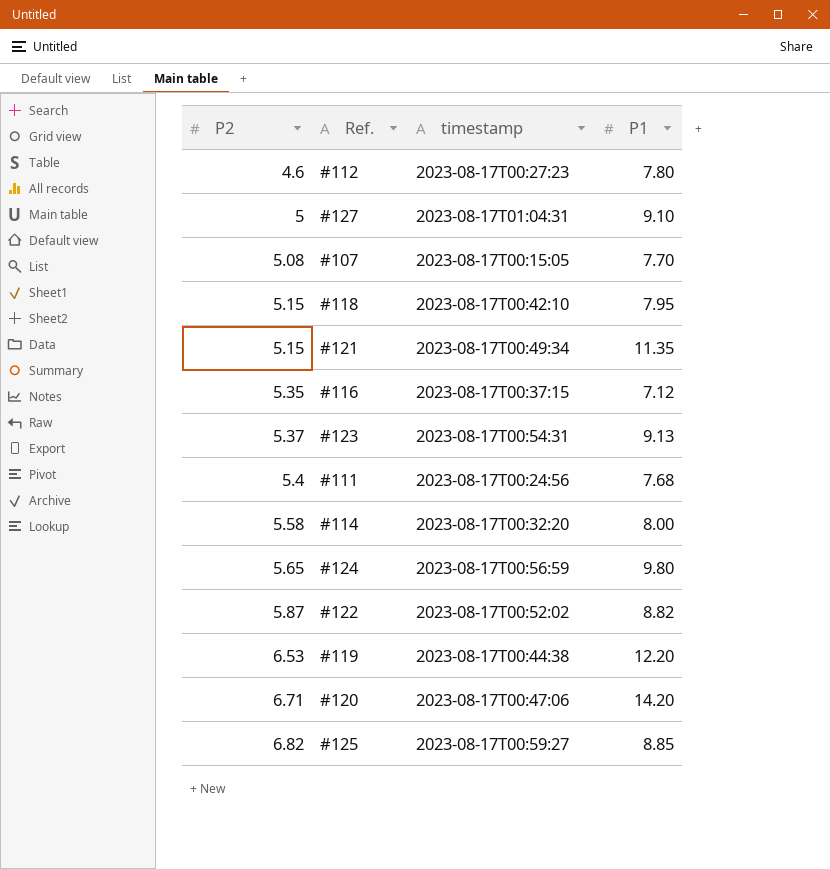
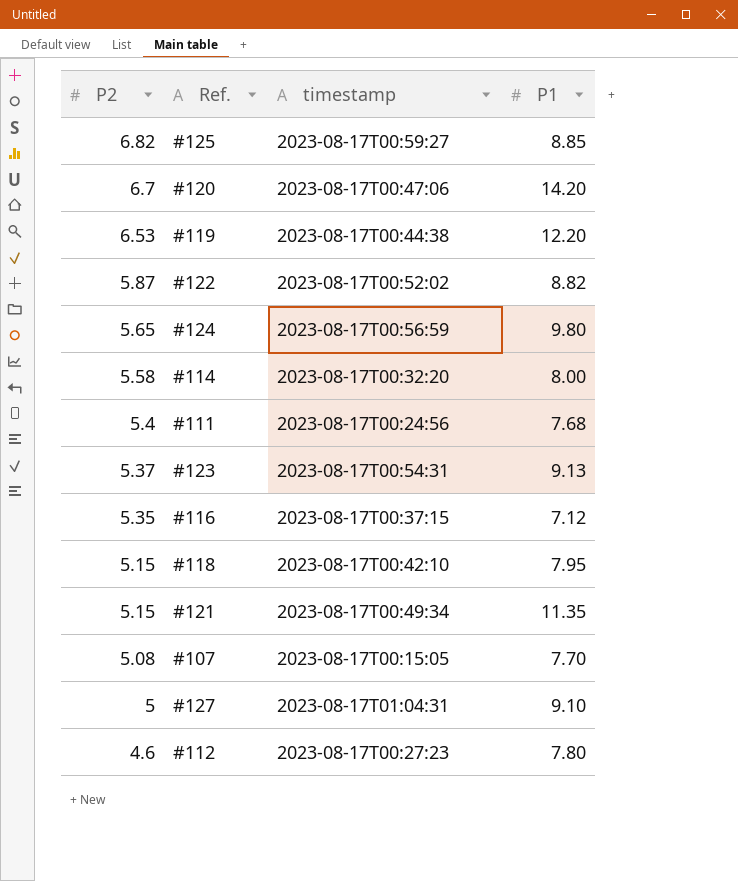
row order: P2 ascending -> P2 descending
#120 | P2: 6.71 -> 6.7

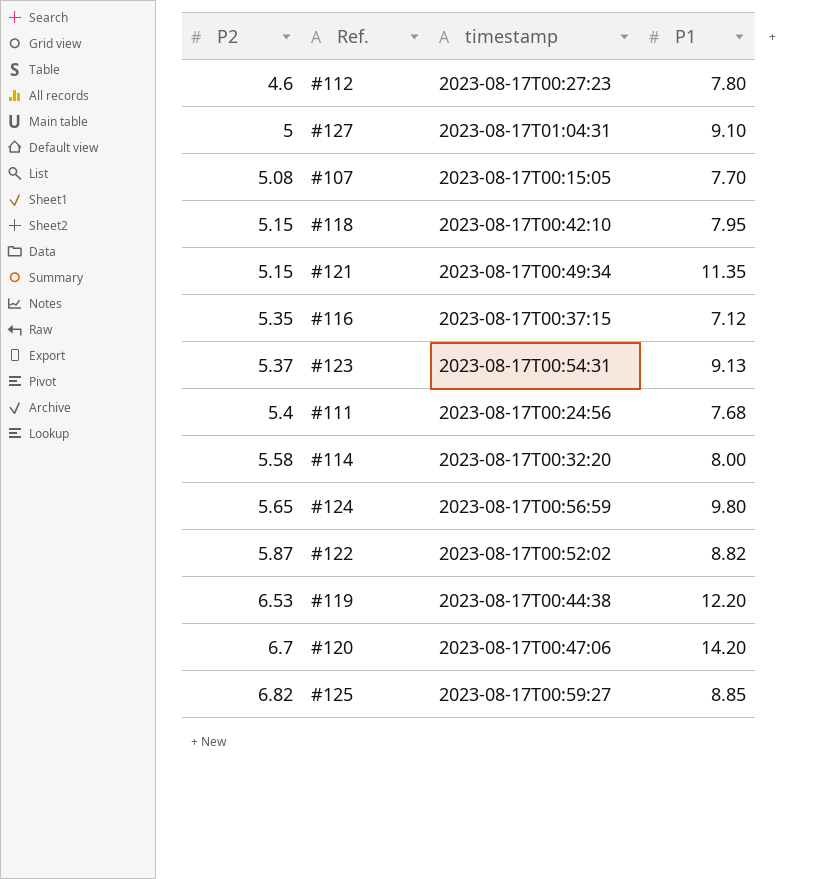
row order: P2 descending -> P2 ascending

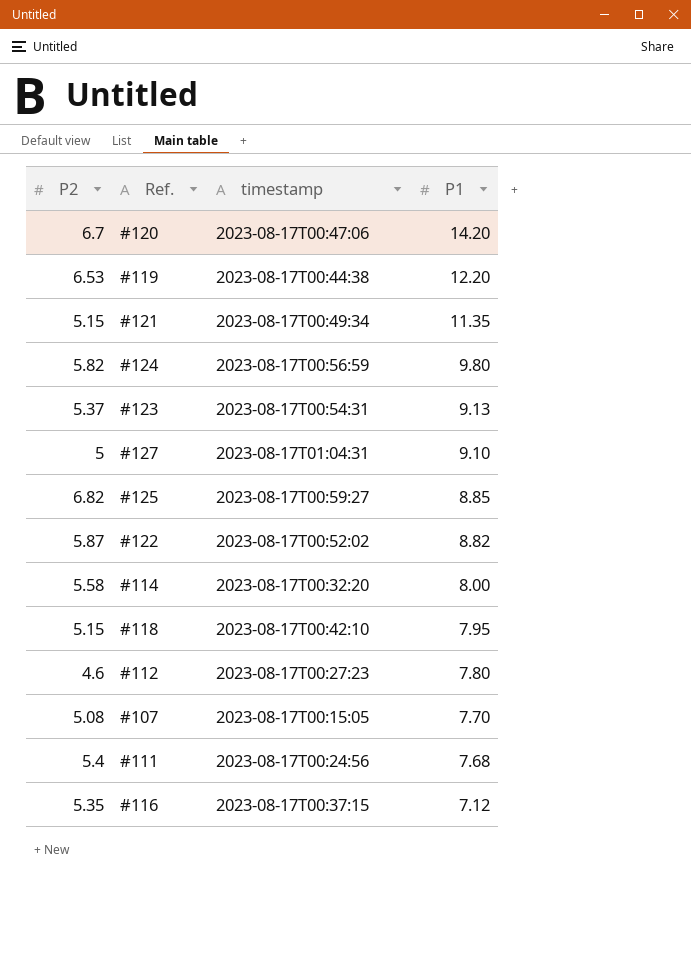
row order: P2 ascending -> P1 descending
#124 | P2: 5.65 -> 5.82

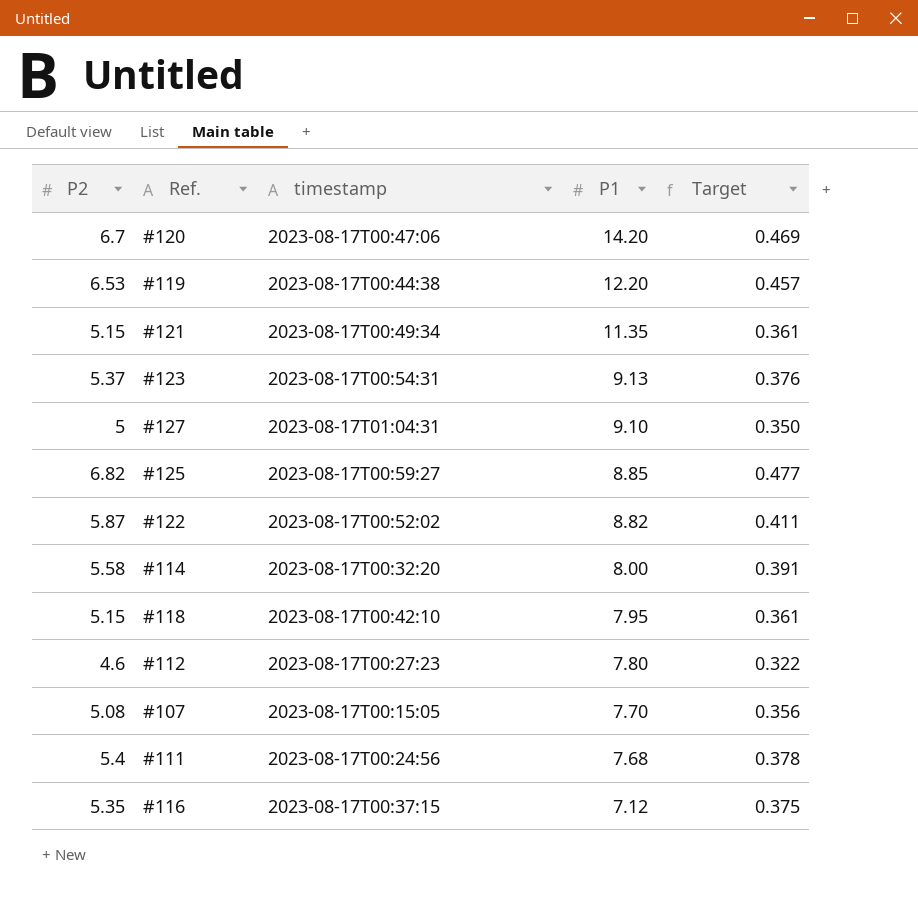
column Target | formula: none -> [P2] * 0.07
row #124: 5.82 | 2023-08-17T00:56:59 | 9.80 -> none

